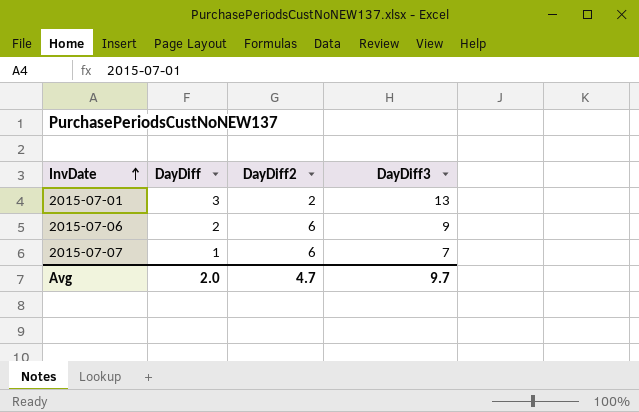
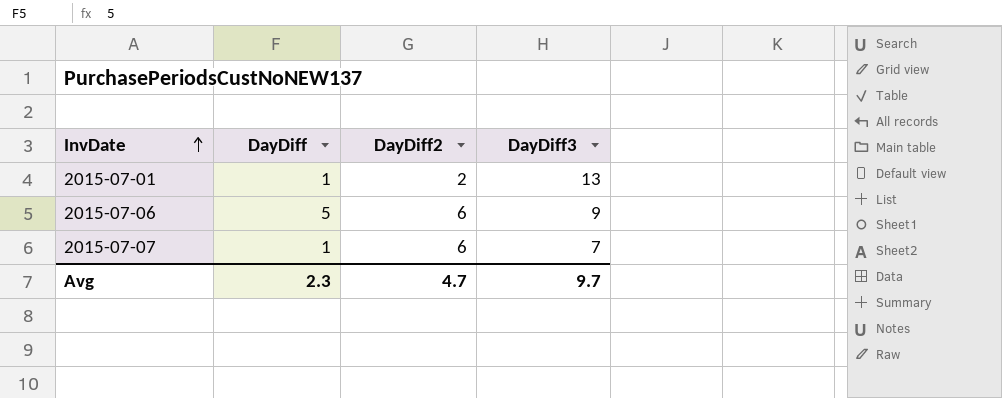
2015-07-01 | DayDiff: 3 -> 1
2015-07-06 | DayDiff: 2 -> 5
Avg | DayDiff: 2.0 -> 2.3

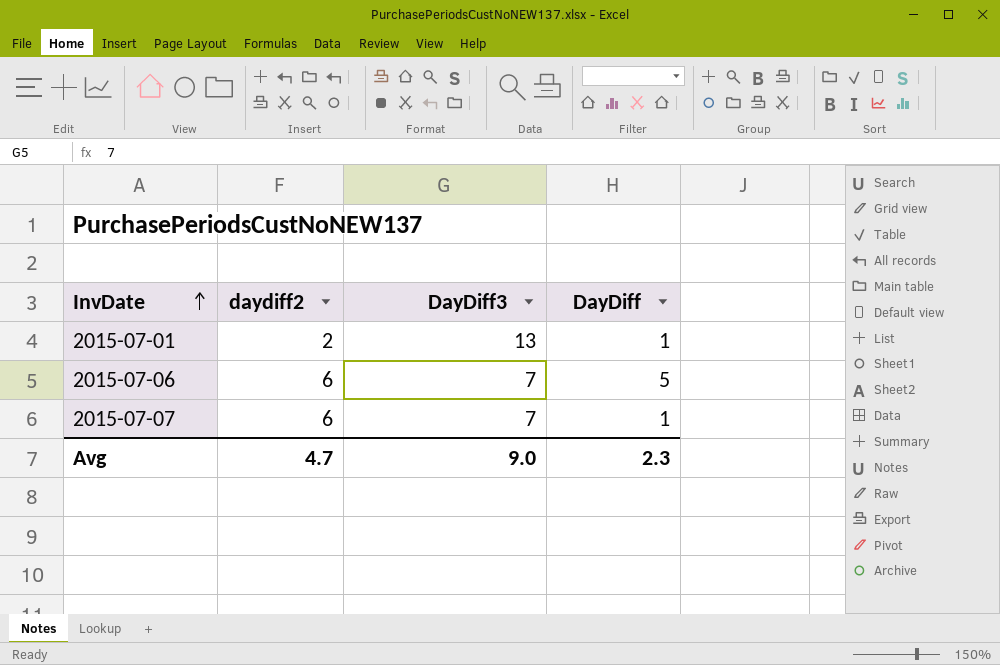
column name: DayDiff2 -> daydiff2
column DayDiff | position: 2 -> 4
2015-07-06 | DayDiff3: 9 -> 7
Avg | DayDiff3: 9.7 -> 9.0

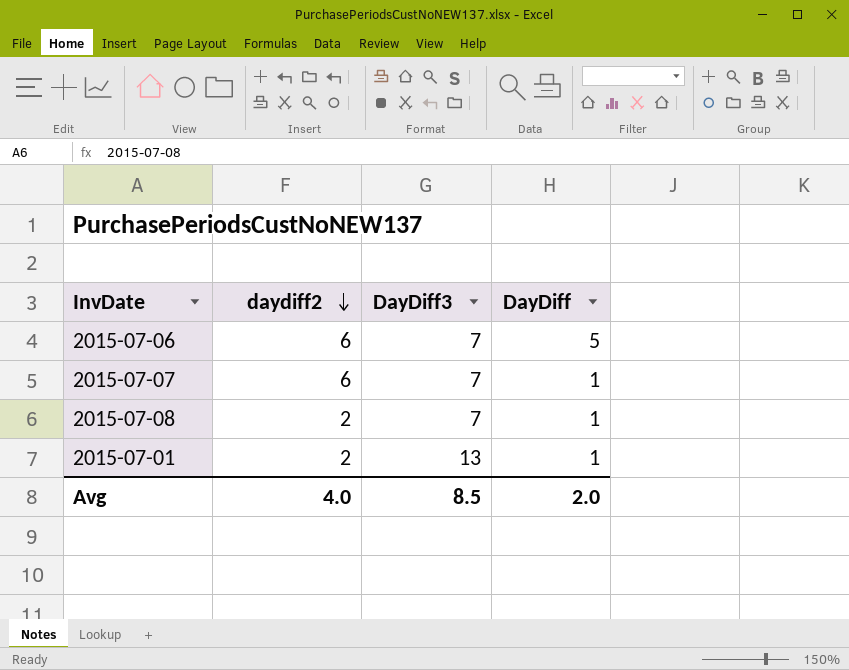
row order: InvDate ascending -> daydiff2 descending
row 2015-07-08: none -> 2 | 7 | 1
Avg | daydiff2: 4.7 -> 4.0
Avg | DayDiff3: 9.0 -> 8.5
Avg | DayDiff: 2.3 -> 2.0

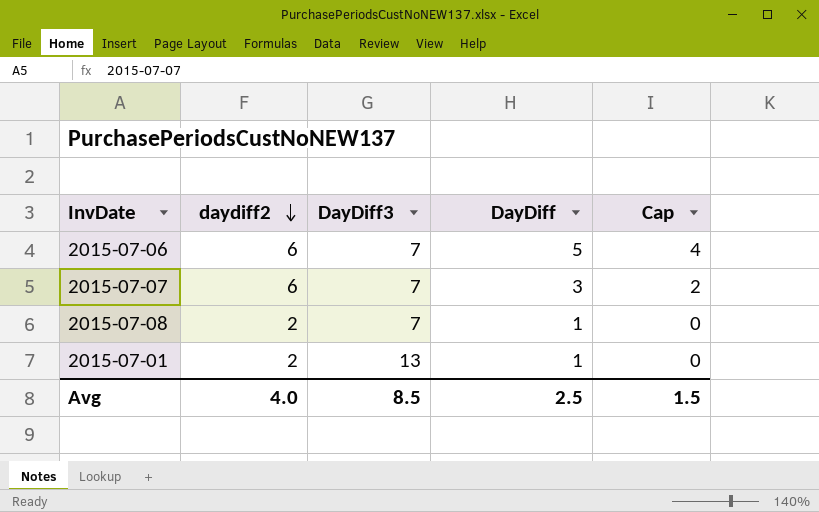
column Cap | formula: none -> [DayDiff] - 1
2015-07-07 | DayDiff: 1 -> 3
Avg | DayDiff: 2.0 -> 2.5

